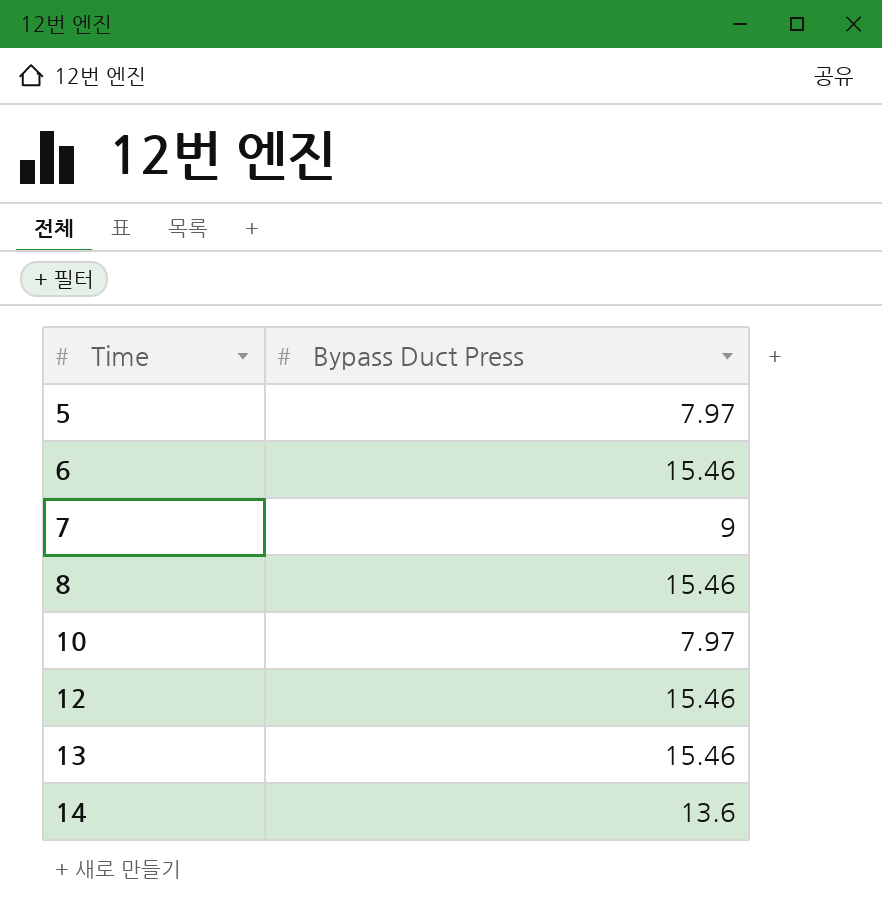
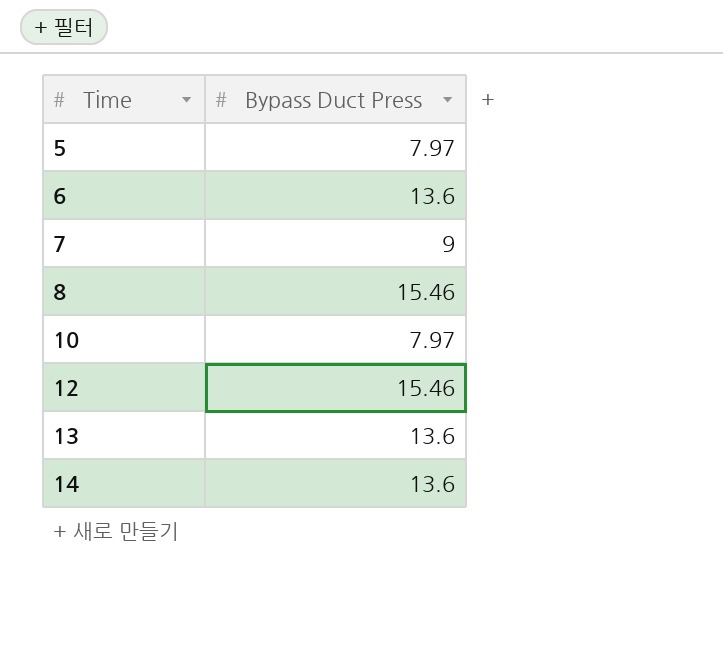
6 | Bypass Duct Press: 15.46 -> 13.6
13 | Bypass Duct Press: 15.46 -> 13.6

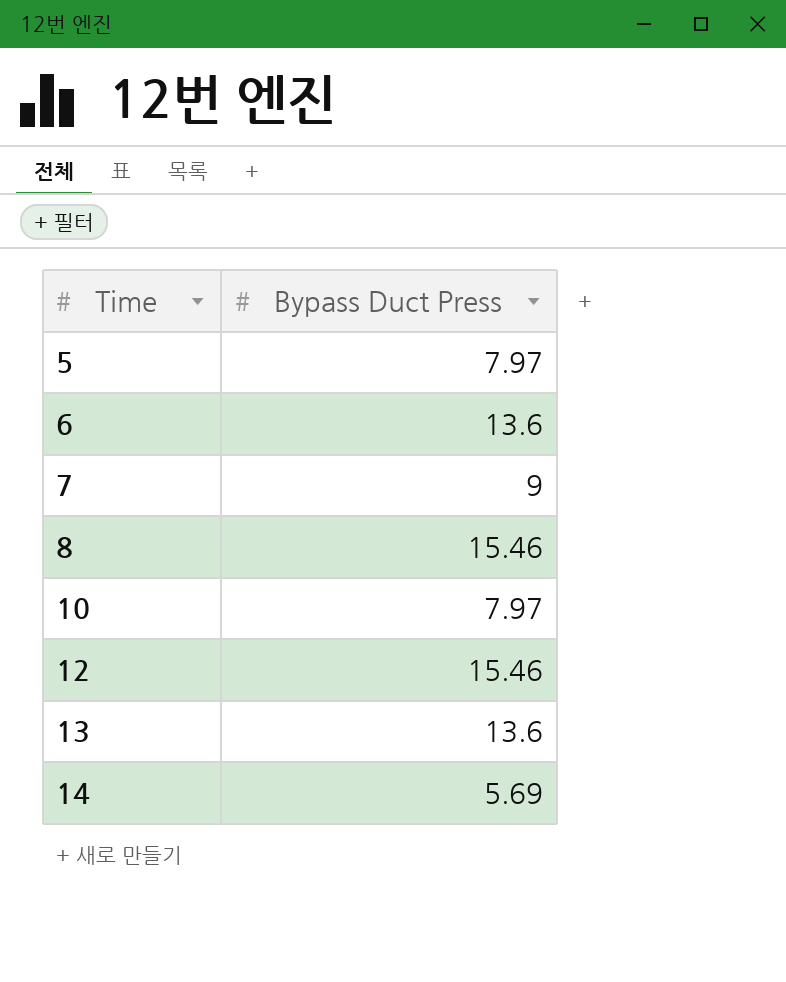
14 | Bypass Duct Press: 13.6 -> 5.69

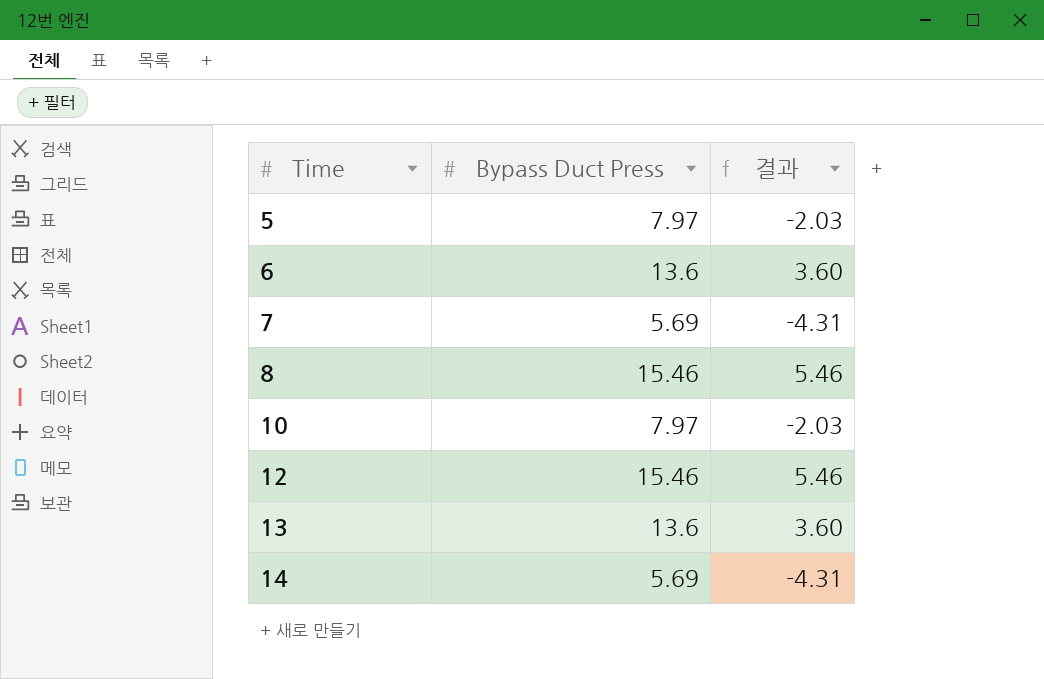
column 결과 | formula: none -> [Bypass Duct Press] - 10
7 | Bypass Duct Press: 9 -> 5.69

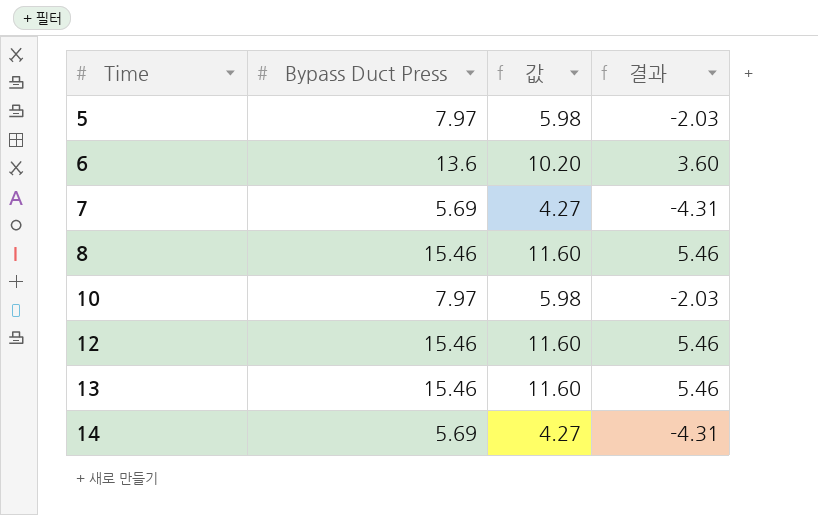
column 값 | formula: none -> [Bypass Duct Press] * 0.75
13 | Bypass Duct Press: 13.6 -> 15.46
13 | 결과: 3.60 -> 5.46

